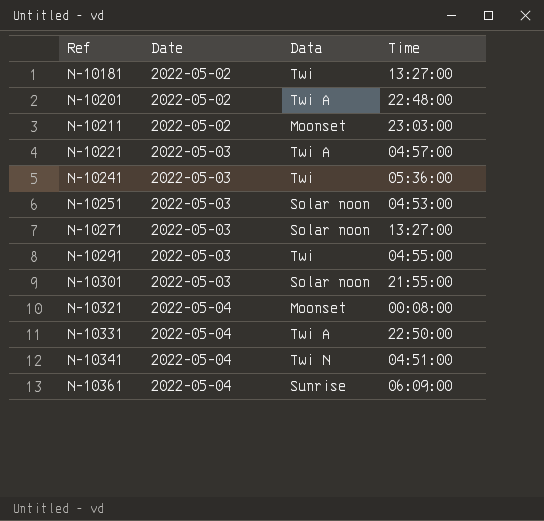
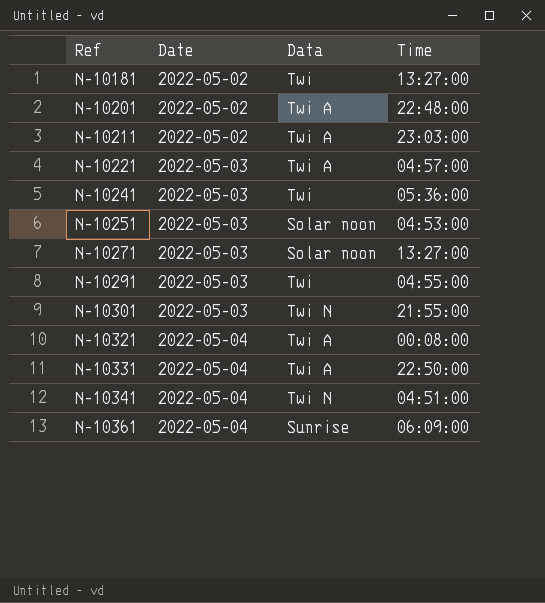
N-10211 | Data: Moonset -> Twi A
N-10301 | Data: Solar noon -> Twi N
N-10321 | Data: Moonset -> Twi A

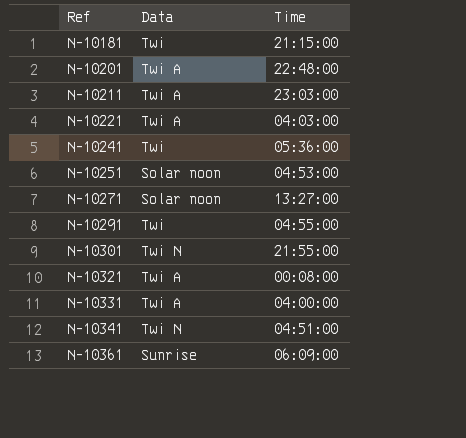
column Date | position: 2 -> none
N-10181 | Time: 13:27:00 -> 21:15:00
N-10221 | Time: 04:57:00 -> 04:03:00
N-10331 | Time: 22:50:00 -> 04:00:00

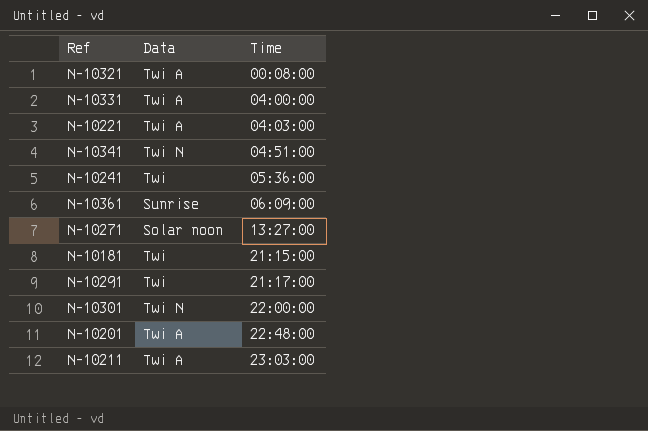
row order: Ref ascending -> Time ascending
row N-10251: Solar noon | 04:53:00 -> none
N-10291 | Time: 04:55:00 -> 21:17:00
N-10301 | Time: 21:55:00 -> 22:00:00

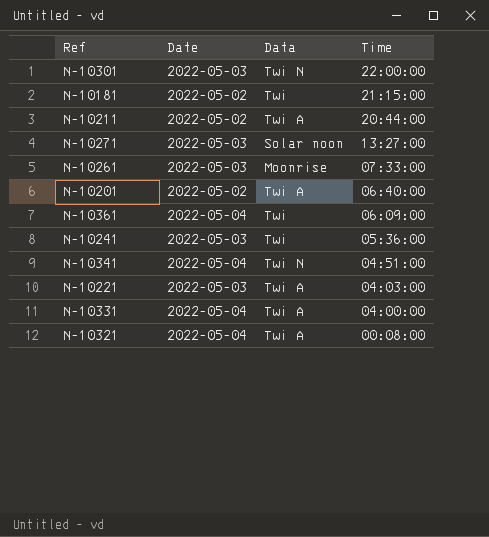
row order: Time ascending -> Time descending
column Date | position: none -> 2
row N-10291: Twi | 21:17:00 -> none
N-10211 | Time: 23:03:00 -> 20:44:00
row N-10261: none -> 2022-05-03 | Moonrise | 07:33:00
N-10201 | Time: 22:48:00 -> 06:40:00
N-10361 | Data: Sunrise -> Twi

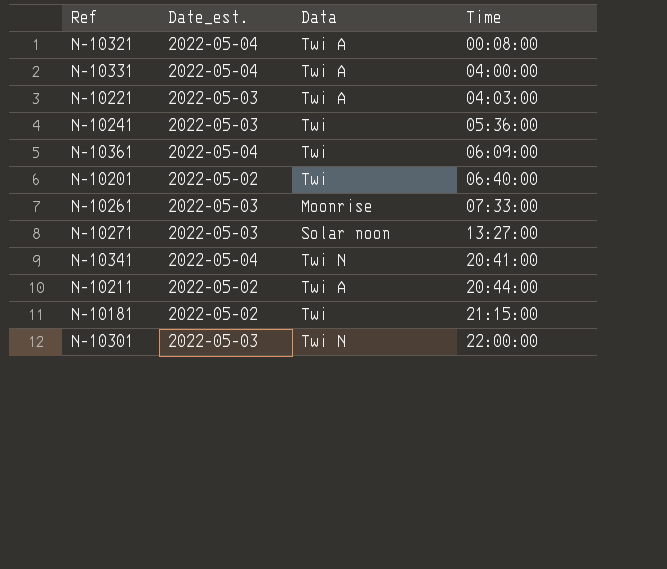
row order: Time descending -> Time ascending
column name: Date -> Date_est.
N-10201 | Data: Twi A -> Twi
N-10341 | Time: 04:51:00 -> 20:41:00

